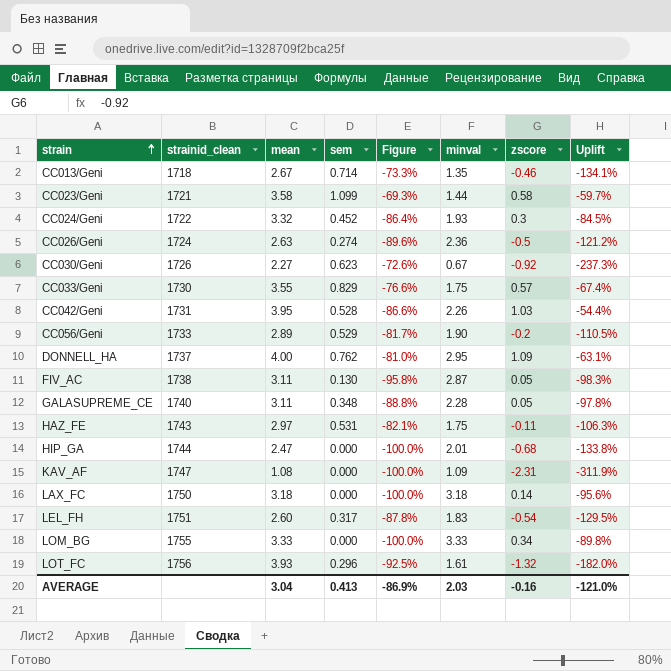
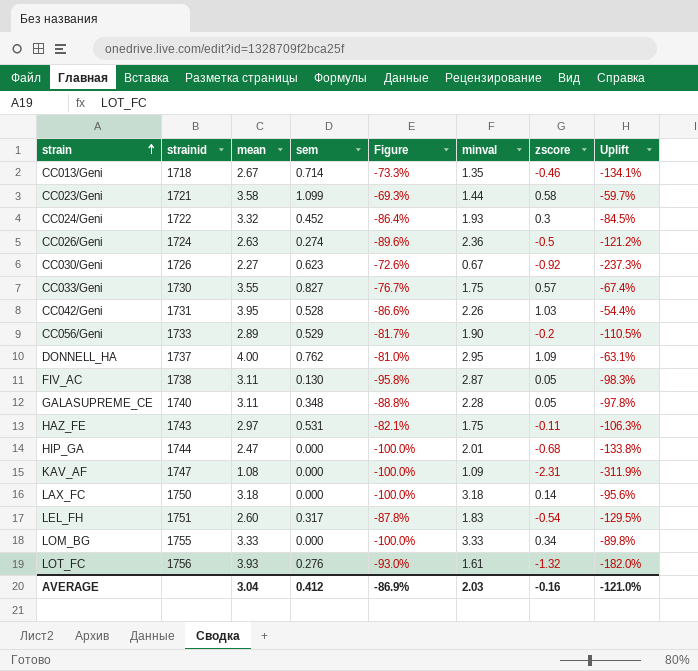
column name: strainid_clean -> strainid
CC033/Geni | sem: 0.829 -> 0.827
CC033/Geni | Figure: -76.6% -> -76.7%
LOT_FC | sem: 0.296 -> 0.276
LOT_FC | Figure: -92.5% -> -93.0%
AVERAGE | sem: 0.413 -> 0.412

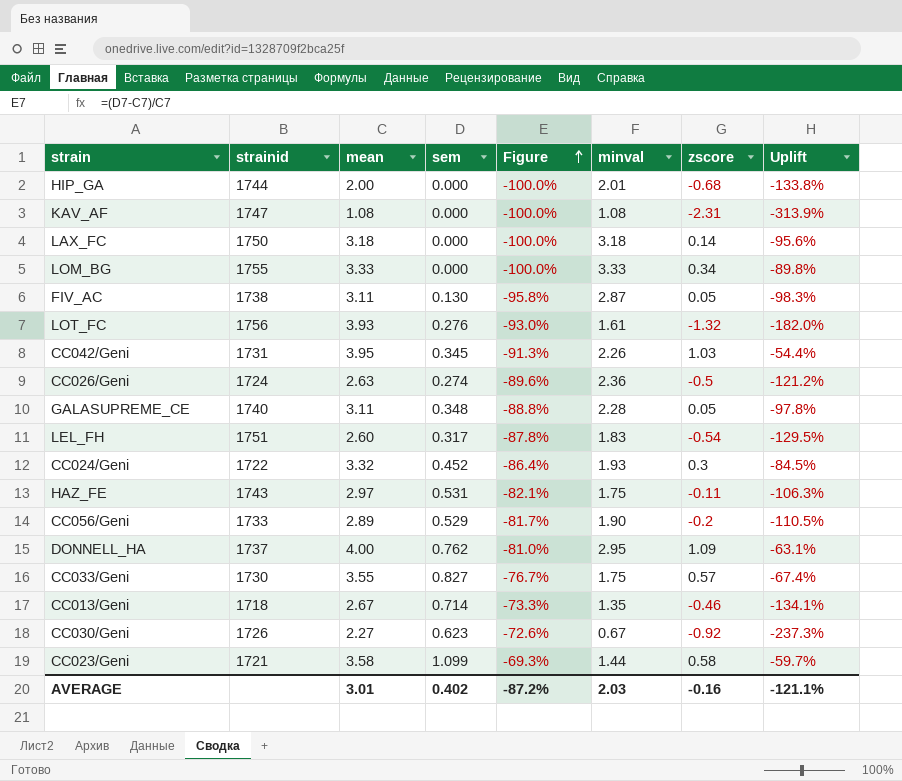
row order: strain ascending -> Figure ascending
HIP_GA | mean: 2.47 -> 2.00
KAV_AF | minval: 1.09 -> 1.08
KAV_AF | Uplift: -311.9% -> -313.9%
CC042/Geni | sem: 0.528 -> 0.345
CC042/Geni | Figure: -86.6% -> -91.3%
AVERAGE | mean: 3.04 -> 3.01
AVERAGE | sem: 0.412 -> 0.402
AVERAGE | Figure: -86.9% -> -87.2%
AVERAGE | Uplift: -121.0% -> -121.1%

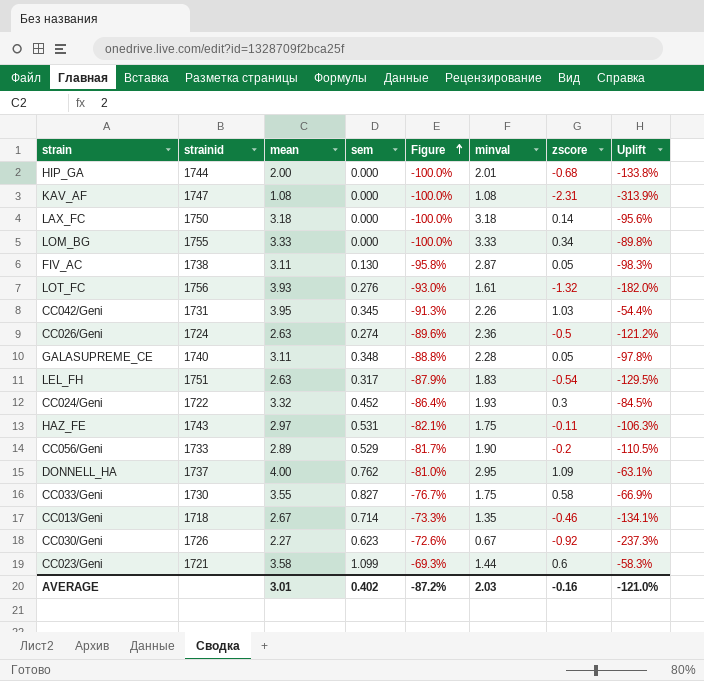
LEL_FH | mean: 2.60 -> 2.63
LEL_FH | Figure: -87.8% -> -87.9%
CC033/Geni | zscore: 0.57 -> 0.58
CC033/Geni | Uplift: -67.4% -> -66.9%
CC023/Geni | zscore: 0.58 -> 0.6
CC023/Geni | Uplift: -59.7% -> -58.3%
AVERAGE | Uplift: -121.1% -> -121.0%

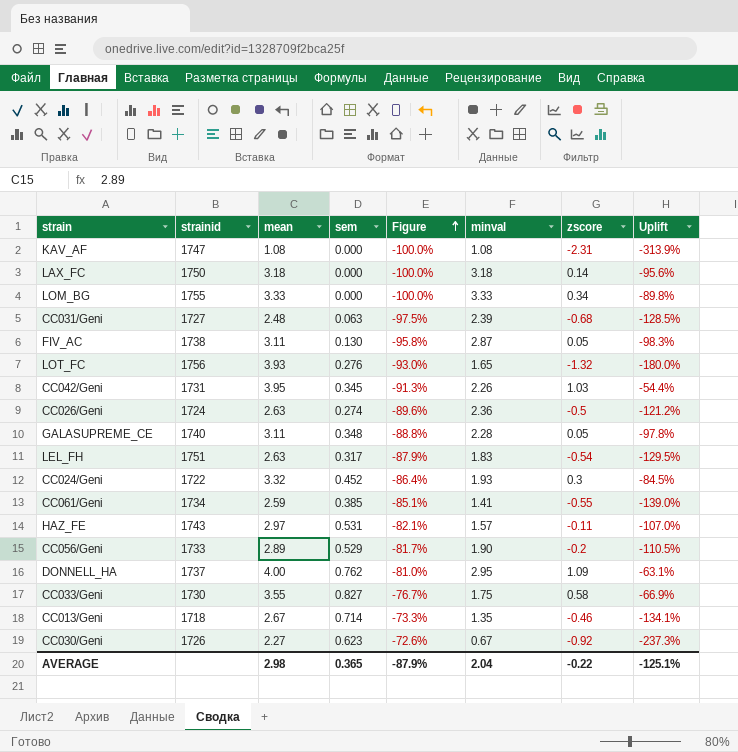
row HIP_GA: 1744 | 2.00 | 0.000 | -100.0% | 2.01 | -0.68 | -133.8% -> none
row CC023/Geni: 1721 | 3.58 | 1.099 | -69.3% | 1.44 | 0.6 | -58.3% -> none
row CC031/Geni: none -> 1727 | 2.48 | 0.063 | -97.5% | 2.39 | -0.68 | -128.5%
LOT_FC | minval: 1.61 -> 1.65
LOT_FC | Uplift: -182.0% -> -180.0%
row CC061/Geni: none -> 1734 | 2.59 | 0.385 | -85.1% | 1.41 | -0.55 | -139.0%
HAZ_FE | minval: 1.75 -> 1.57
HAZ_FE | Uplift: -106.3% -> -107.0%
AVERAGE | mean: 3.01 -> 2.98
AVERAGE | sem: 0.402 -> 0.365
AVERAGE | Figure: -87.2% -> -87.9%
AVERAGE | minval: 2.03 -> 2.04
AVERAGE | zscore: -0.16 -> -0.22
AVERAGE | Uplift: -121.0% -> -125.1%

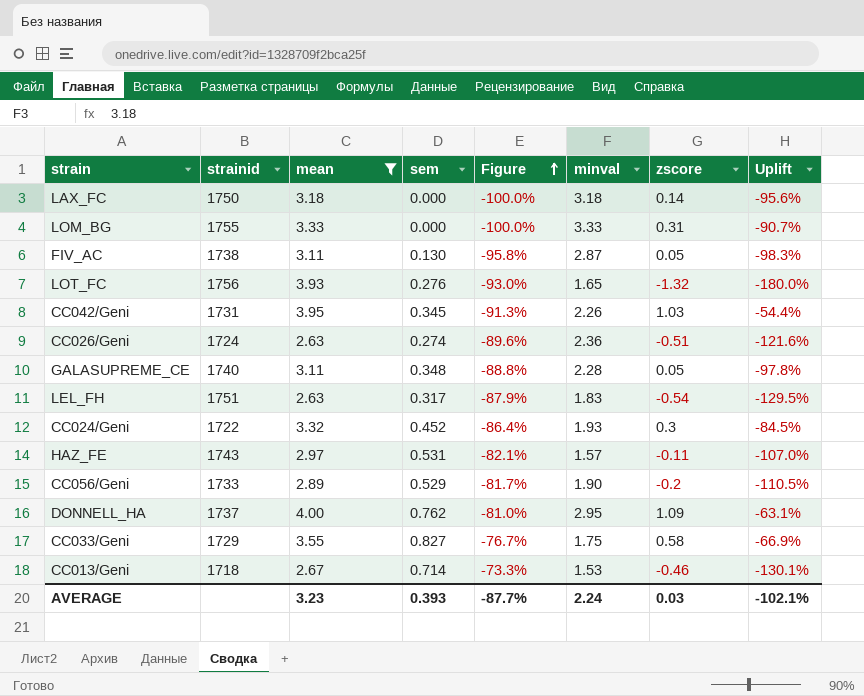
filter: none -> mean >= 2.63
LOM_BG | zscore: 0.34 -> 0.31
LOM_BG | Uplift: -89.8% -> -90.7%
CC026/Geni | zscore: -0.5 -> -0.51
CC026/Geni | Uplift: -121.2% -> -121.6%
CC033/Geni | strainid: 1730 -> 1729
CC013/Geni | minval: 1.35 -> 1.53
CC013/Geni | Uplift: -134.1% -> -130.1%
AVERAGE | mean: 2.98 -> 3.23
AVERAGE | sem: 0.365 -> 0.393
AVERAGE | Figure: -87.9% -> -87.7%
AVERAGE | minval: 2.04 -> 2.24
AVERAGE | zscore: -0.22 -> 0.03
AVERAGE | Uplift: -125.1% -> -102.1%

